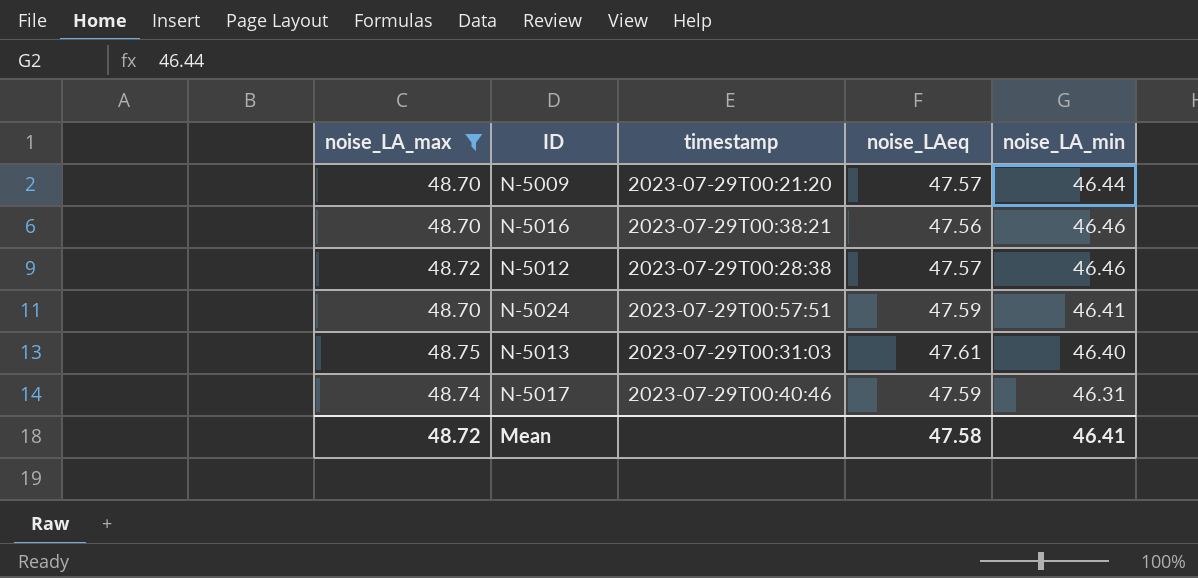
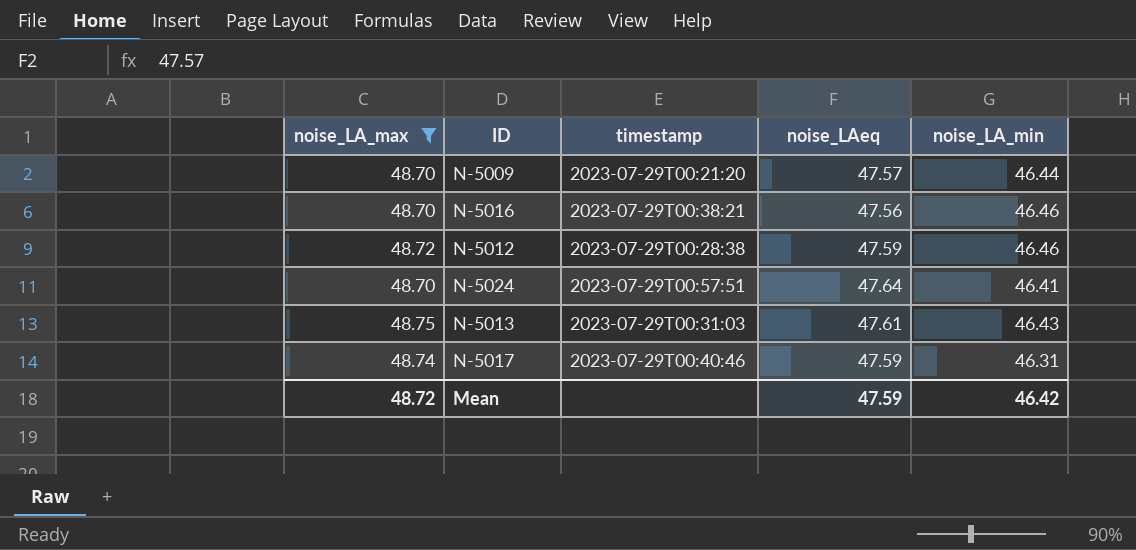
N-5012 | noise_LAeq: 47.57 -> 47.59
N-5024 | noise_LAeq: 47.59 -> 47.64
N-5013 | noise_LA_min: 46.40 -> 46.43
Mean | noise_LAeq: 47.58 -> 47.59
Mean | noise_LA_min: 46.41 -> 46.42

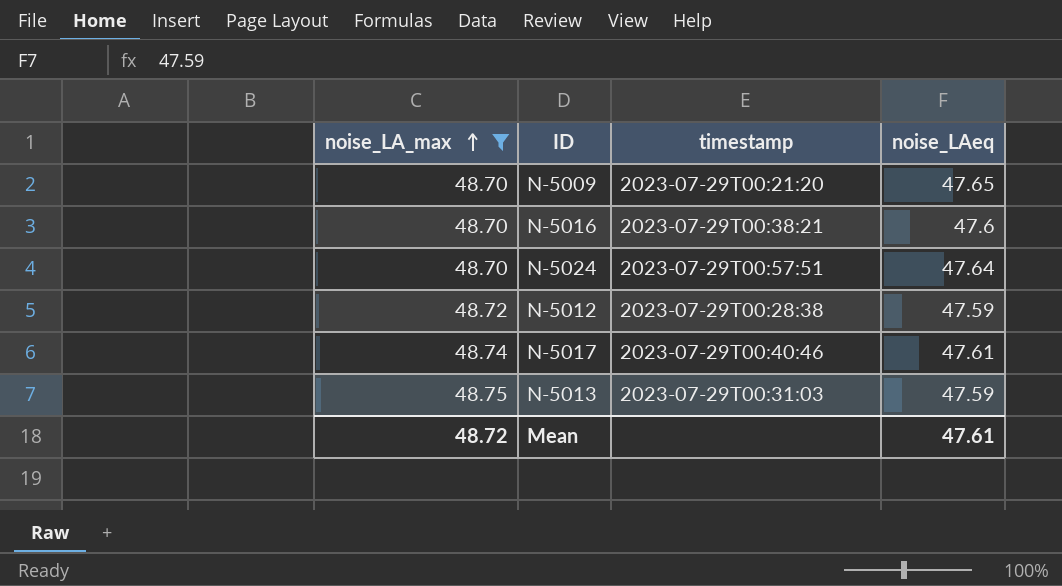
row order: none -> noise_LA_max ascending
column noise_LA_min | position: 5 -> none
N-5009 | noise_LAeq: 47.57 -> 47.65
N-5016 | noise_LAeq: 47.56 -> 47.6
N-5017 | noise_LAeq: 47.59 -> 47.61
N-5013 | noise_LAeq: 47.61 -> 47.59
Mean | noise_LAeq: 47.59 -> 47.61

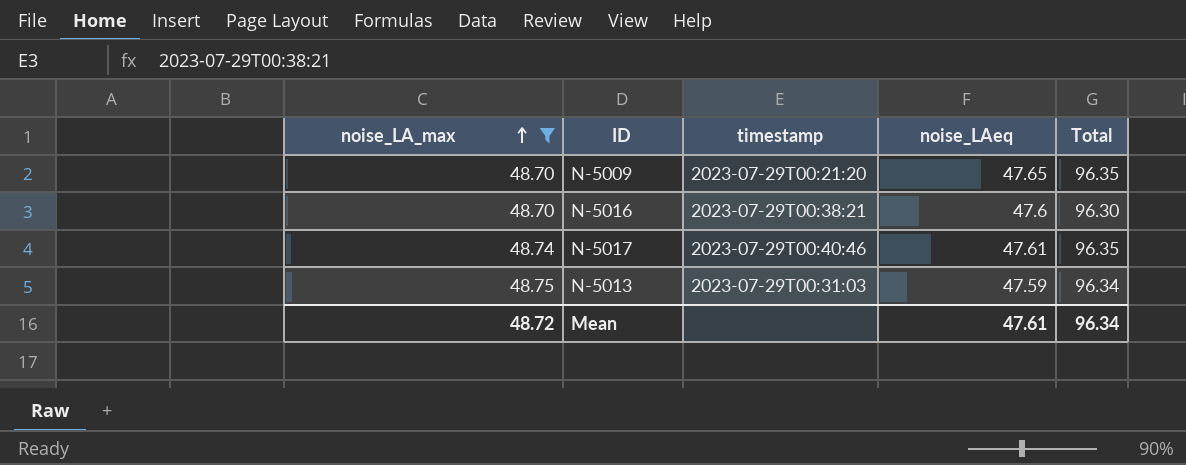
column Total | formula: none -> [noise_LA_max] + [noise_LAeq]
row N-5024: 48.70 | 2023-07-29T00:57:51 | 47.64 -> none
row N-5012: 48.72 | 2023-07-29T00:28:38 | 47.59 -> none

